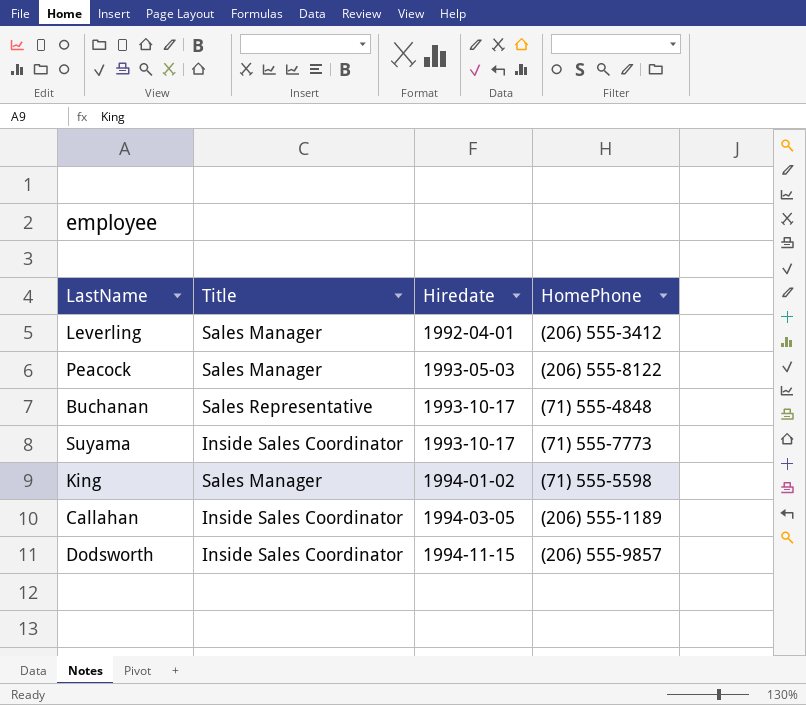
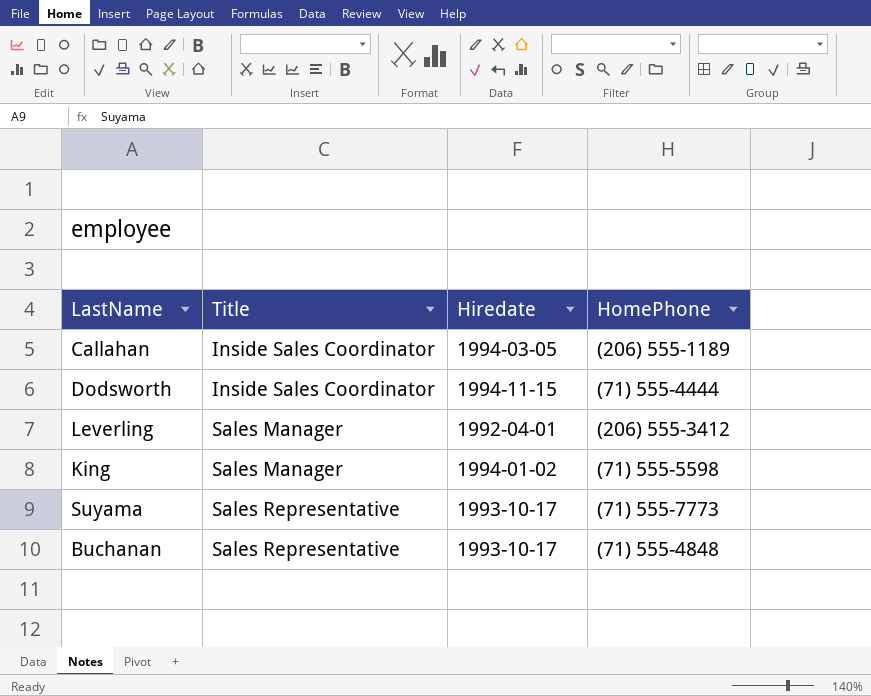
row order: Hiredate ascending -> Title ascending
row Peacock: Sales Manager | 1993-05-03 | (206) 555-8122 -> none
Dodsworth | HomePhone: (206) 555-9857 -> (71) 555-4444
Suyama | Title: Inside Sales Coordinator -> Sales Representative

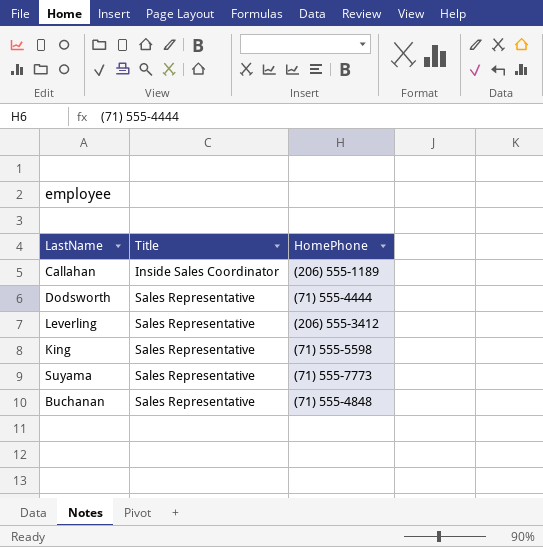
column Hiredate | position: 3 -> none
Dodsworth | Title: Inside Sales Coordinator -> Sales Representative
Leverling | Title: Sales Manager -> Sales Representative
King | Title: Sales Manager -> Sales Representative

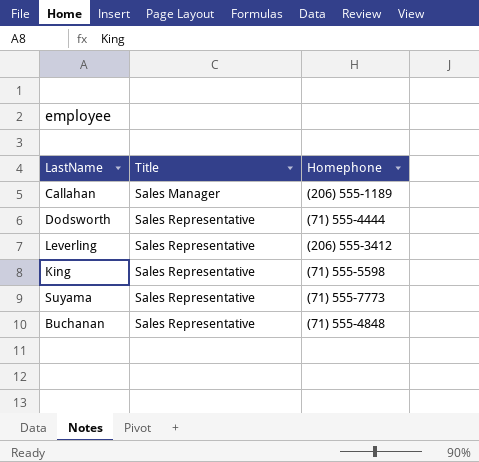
column name: HomePhone -> Homephone
Callahan | Title: Inside Sales Coordinator -> Sales Manager

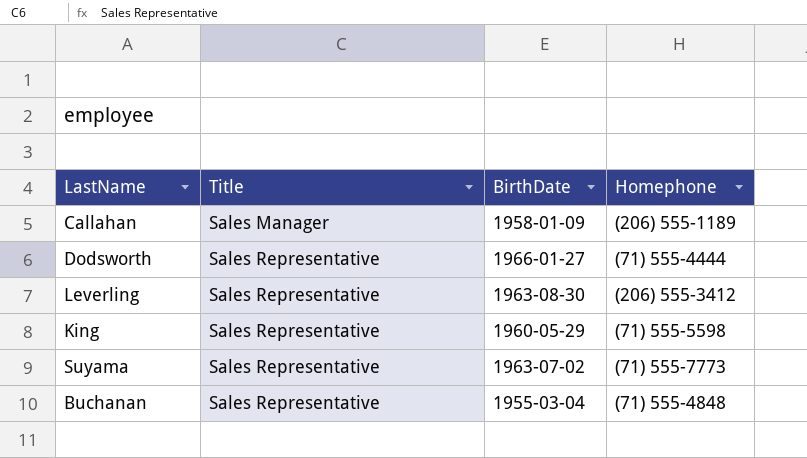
column BirthDate | position: none -> 3

